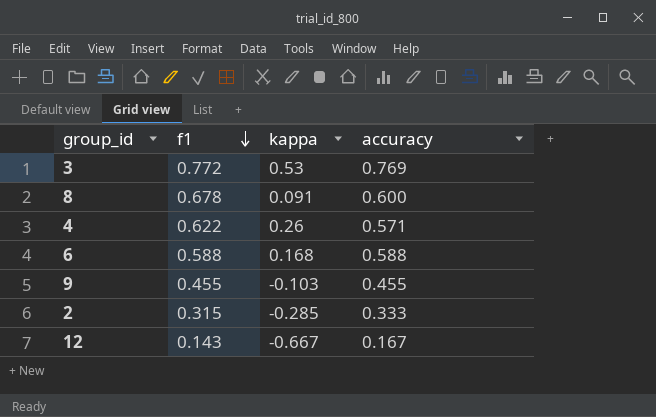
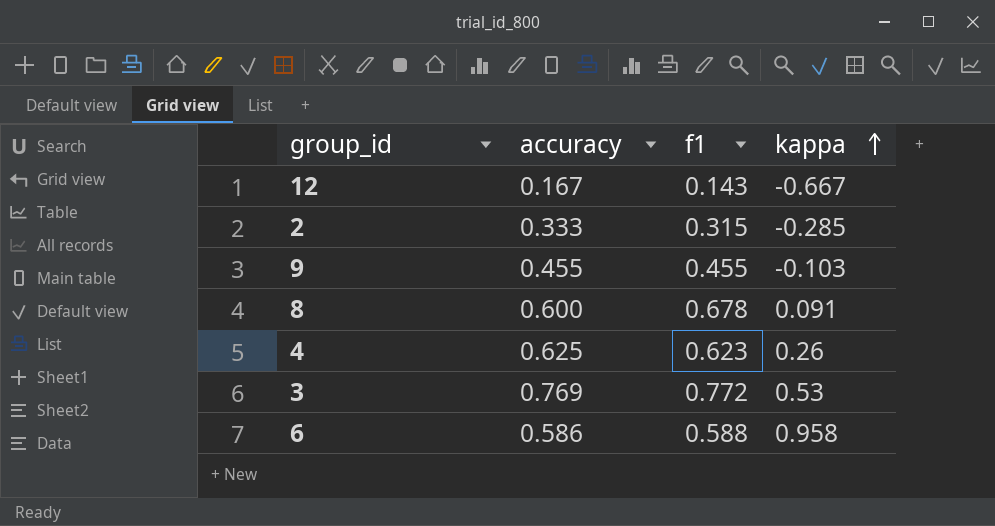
row order: f1 descending -> kappa ascending
column accuracy | position: 4 -> 2
4 | accuracy: 0.571 -> 0.625
4 | f1: 0.622 -> 0.623
6 | accuracy: 0.588 -> 0.586
6 | kappa: 0.168 -> 0.958

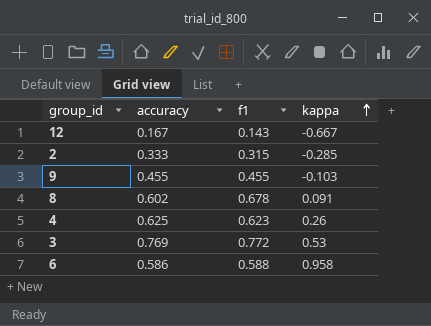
8 | accuracy: 0.600 -> 0.602

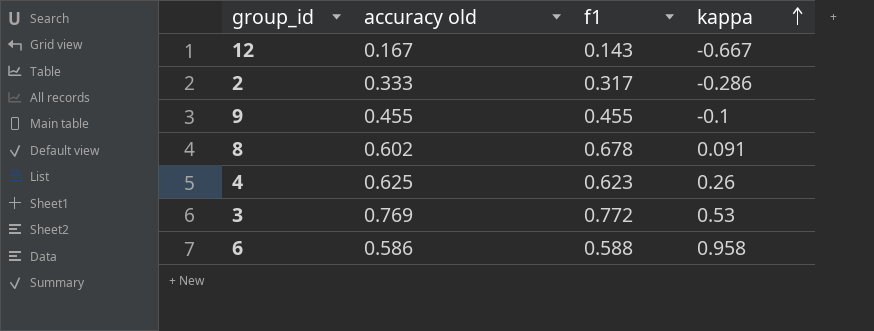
column name: accuracy -> accuracy old
2 | f1: 0.315 -> 0.317
2 | kappa: -0.285 -> -0.286
9 | kappa: -0.103 -> -0.1

